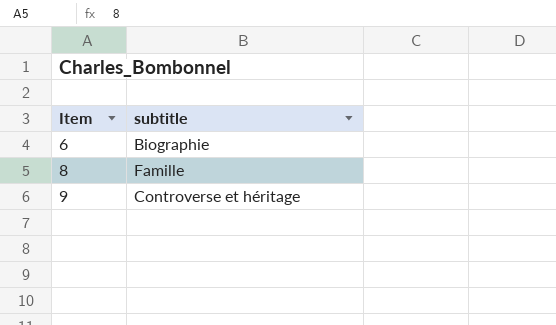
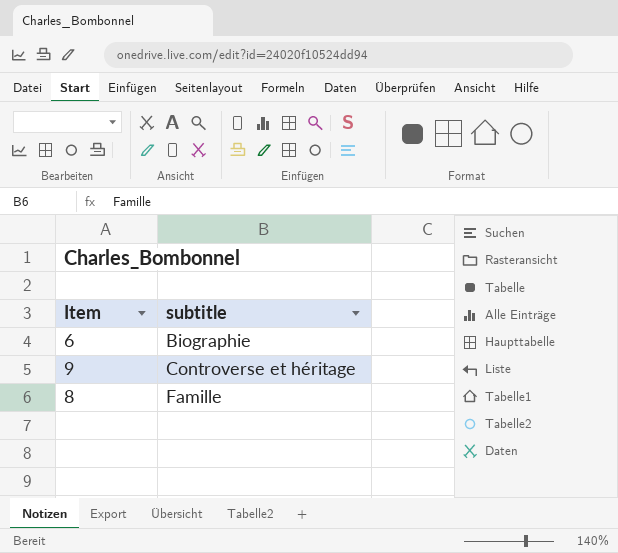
row order: Item ascending -> subtitle ascending

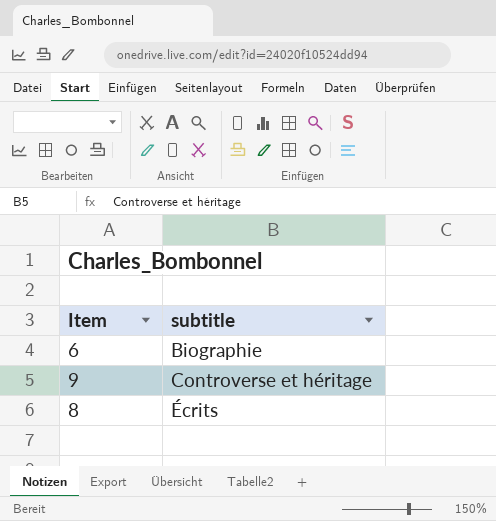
8 | subtitle: Famille -> Écrits

